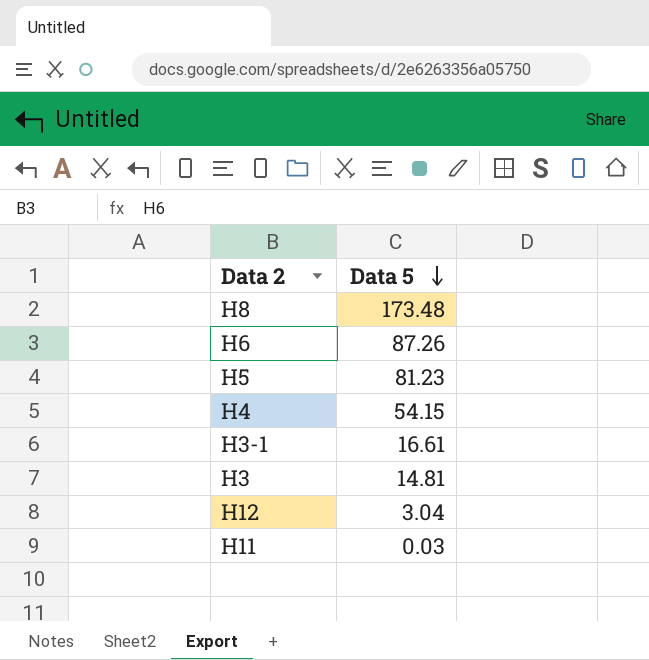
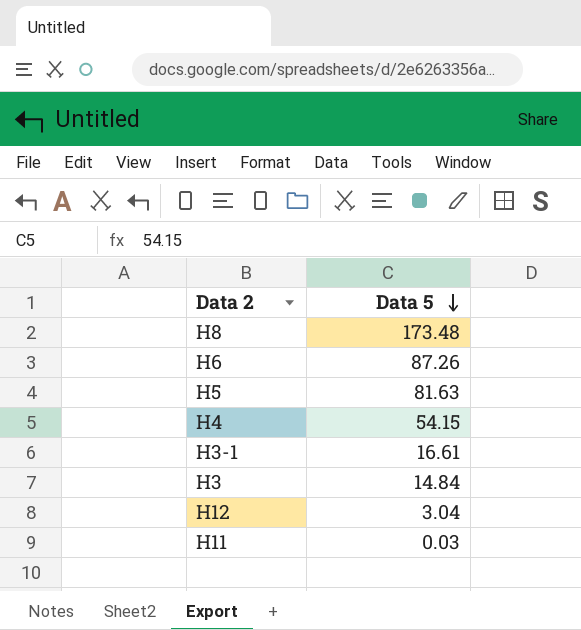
Н5 | Data 5: 81.23 -> 81.63
Н3 | Data 5: 14.81 -> 14.84

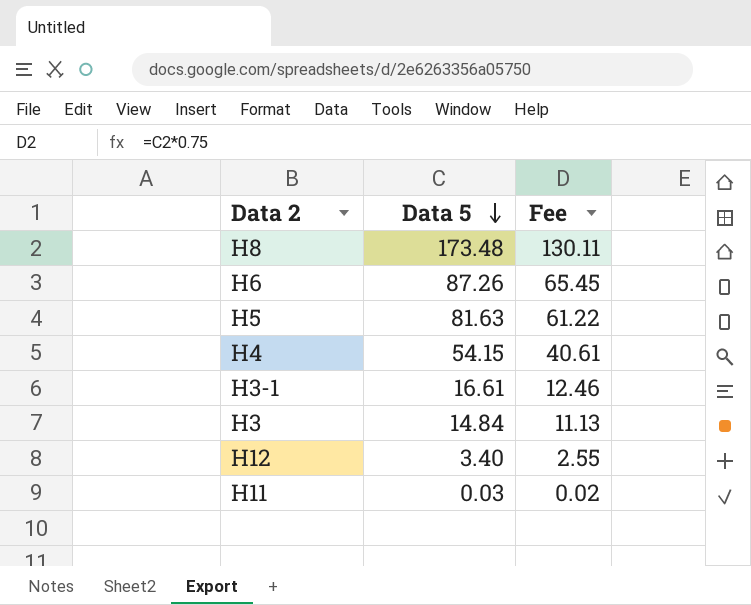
column Fee | formula: none -> [Data 5] * 0.75
Н12 | Data 5: 3.04 -> 3.40

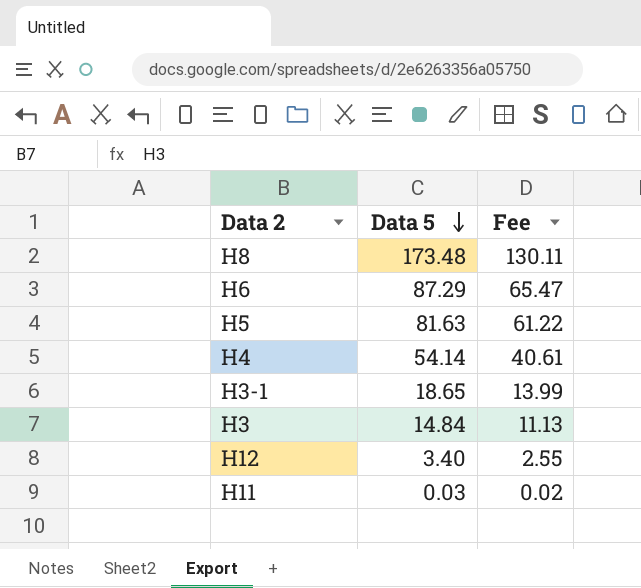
Н6 | Data 5: 87.26 -> 87.29
Н6 | Fee: 65.45 -> 65.47
Н4 | Data 5: 54.15 -> 54.14
Н3-1 | Data 5: 16.61 -> 18.65
Н3-1 | Fee: 12.46 -> 13.99

